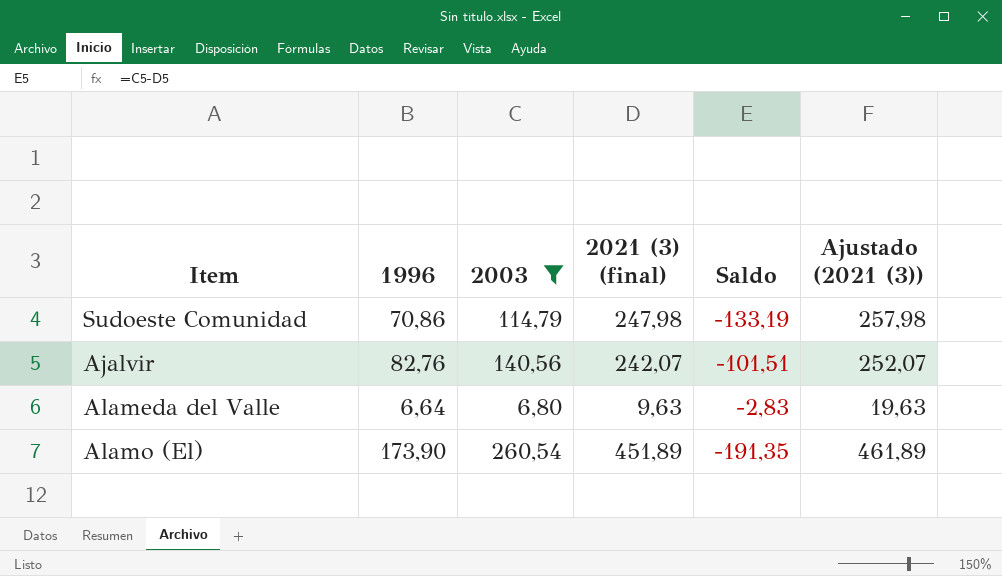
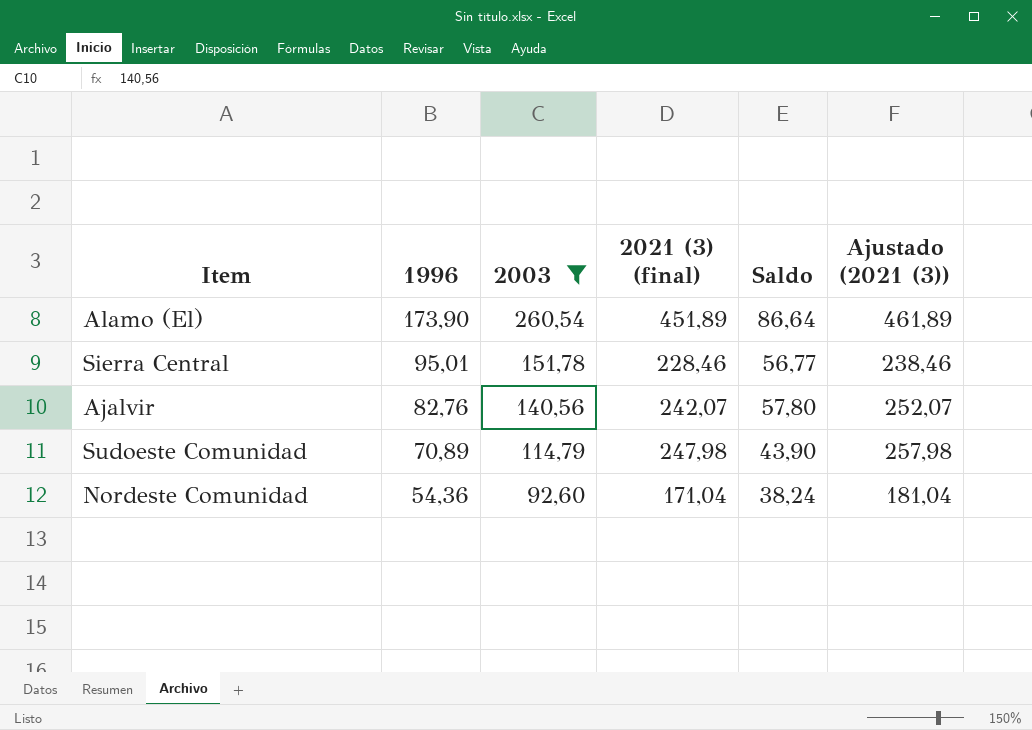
row order: none -> 1996 descending
column Saldo | formula: [2003] - [2021 (3) (final)] -> [2003] - [1996]
row Alameda del Valle: 6,64 | 6,80 | 9,63 | -2,83 | 19,63 -> none
row Sierra Central: none -> 95,01 | 151,78 | 228,46 | 56,77 | 238,46
Sudoeste Comunidad | 1996: 70,86 -> 70,89
row Nordeste Comunidad: none -> 54,36 | 92,60 | 171,04 | 38,24 | 181,04

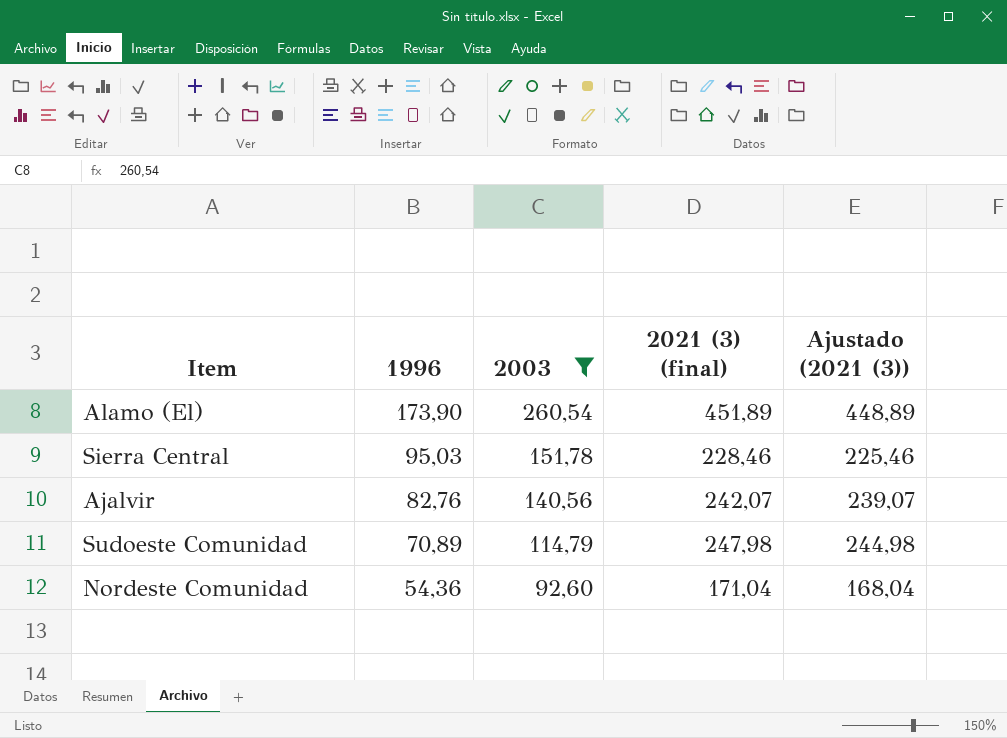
column Saldo | formula: [2003] - [1996] -> none
column Ajustado (2021 (3)) | formula: [2021 (3) (final)] + 10 -> [2021 (3) (final)] - 3
Sierra Central | 1996: 95,01 -> 95,03

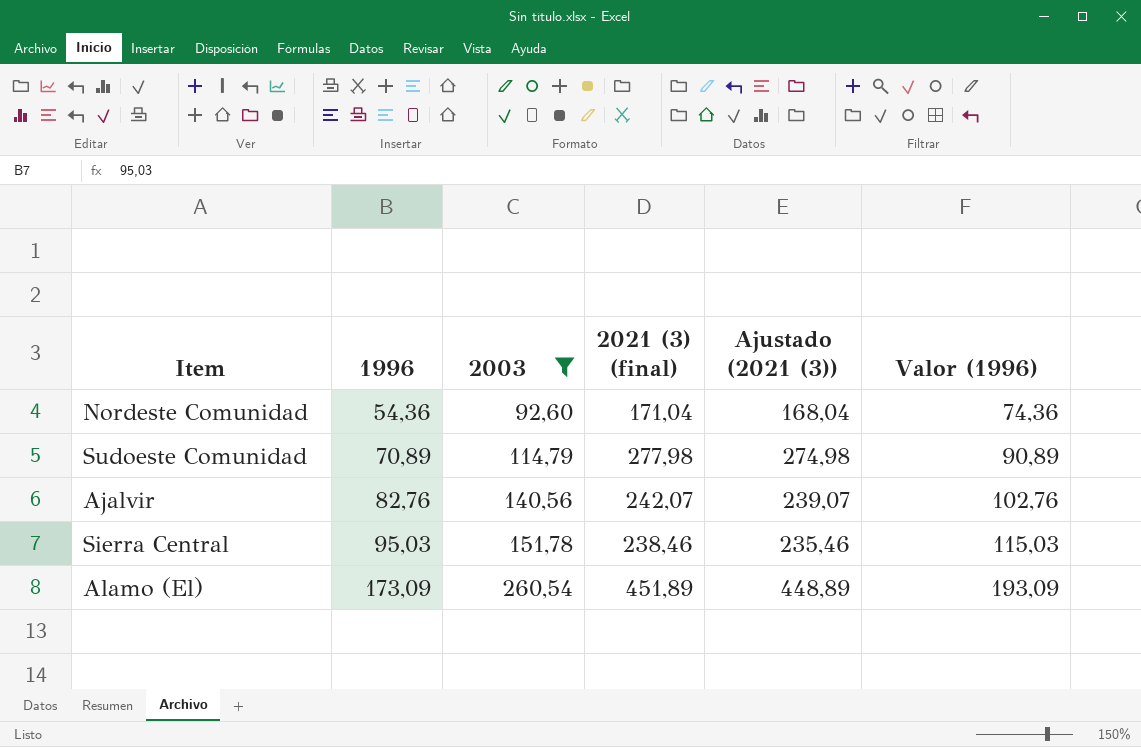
row order: 1996 descending -> 1996 ascending
column Valor (1996) | formula: none -> [1996] + 20
Sudoeste Comunidad | 2021 (3) (final): 247,98 -> 277,98
Sudoeste Comunidad | Ajustado (2021 (3)): 244,98 -> 274,98
Sierra Central | 2021 (3) (final): 228,46 -> 238,46
Sierra Central | Ajustado (2021 (3)): 225,46 -> 235,46
Alamo (El) | 1996: 173,90 -> 173,09

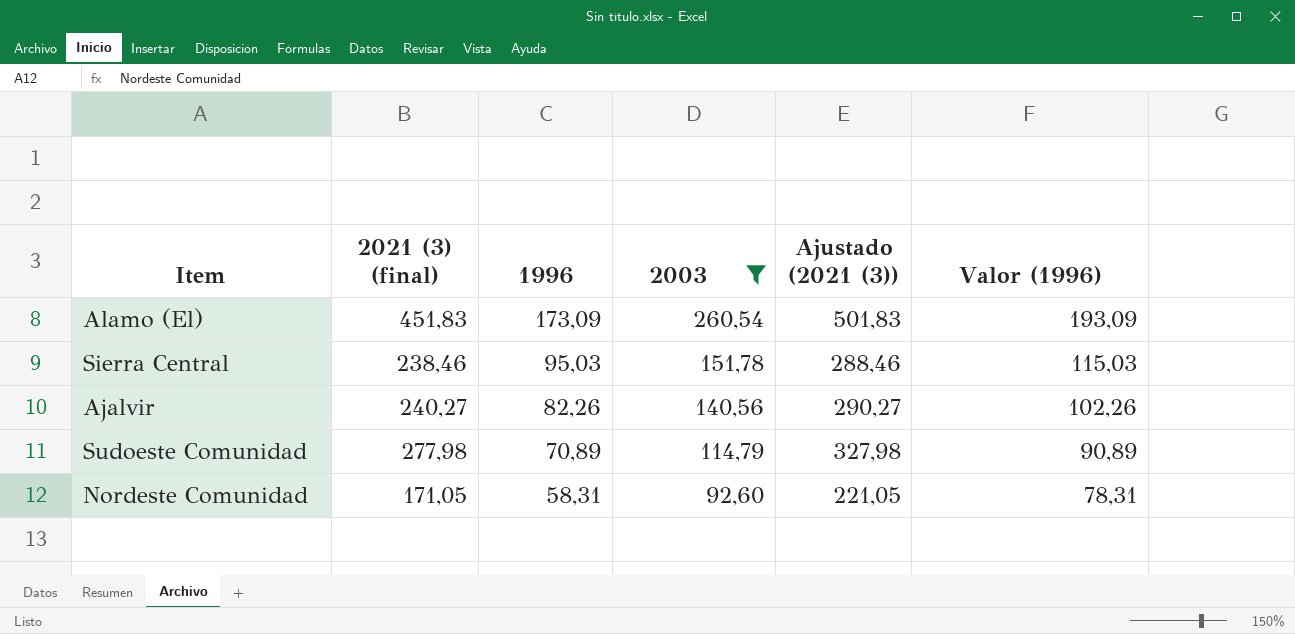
row order: 1996 ascending -> 1996 descending
column 2021 (3) (final) | position: 4 -> 2
column Ajustado (2021 (3)) | formula: [2021 (3) (final)] - 3 -> [2021 (3) (final)] + 50
Alamo (El) | 2021 (3) (final): 451,89 -> 451,83
Ajalvir | 2021 (3) (final): 242,07 -> 240,27
Ajalvir | 1996: 82,76 -> 82,26
Ajalvir | Valor (1996): 102,76 -> 102,26
Nordeste Comunidad | 2021 (3) (final): 171,04 -> 171,05
Nordeste Comunidad | 1996: 54,36 -> 58,31
Nordeste Comunidad | Valor (1996): 74,36 -> 78,31

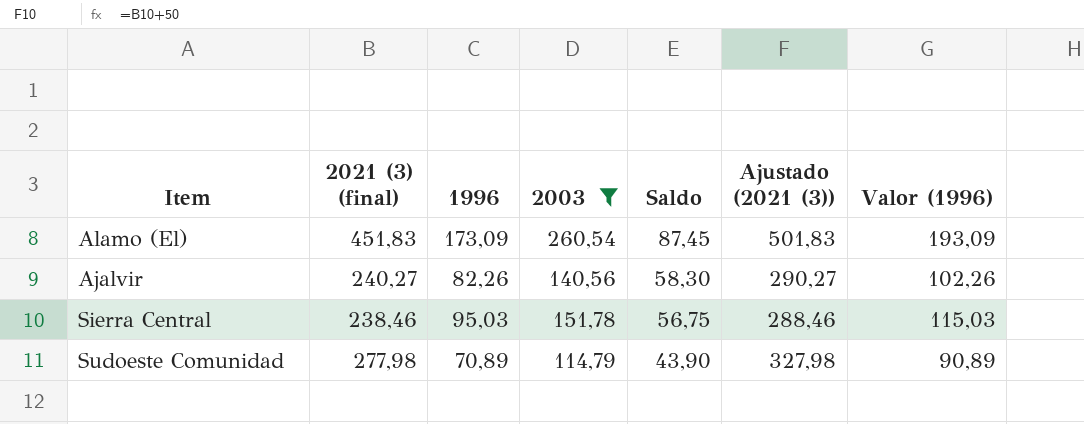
row order: 1996 descending -> Saldo descending
column Saldo | formula: none -> [2003] - [1996]
row Nordeste Comunidad: 171,05 | 58,31 | 92,60 | 221,05 | 78,31 -> none

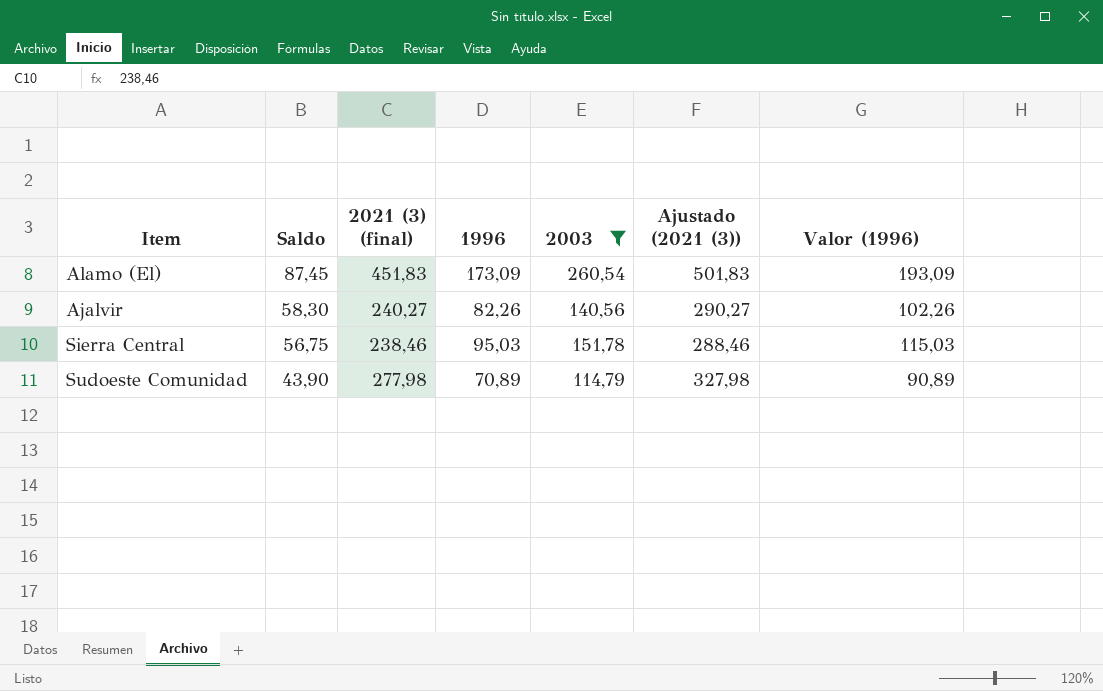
column Saldo | position: 5 -> 2

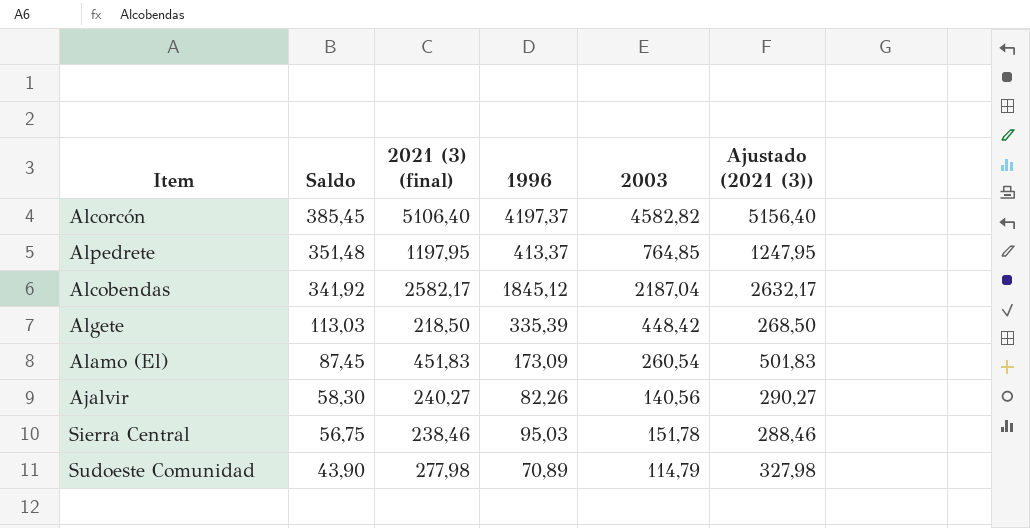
filter: 2003 <= 260,54 -> none
column Valor (1996) | formula: [1996] + 20 -> none

